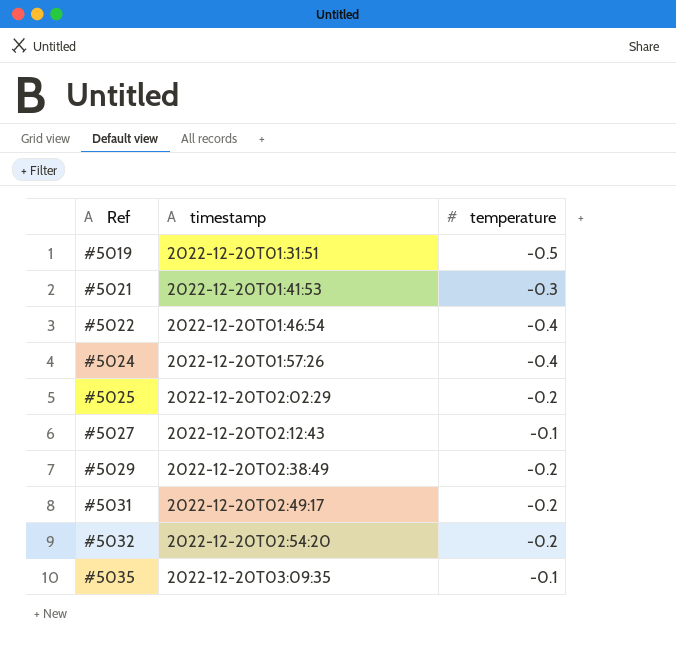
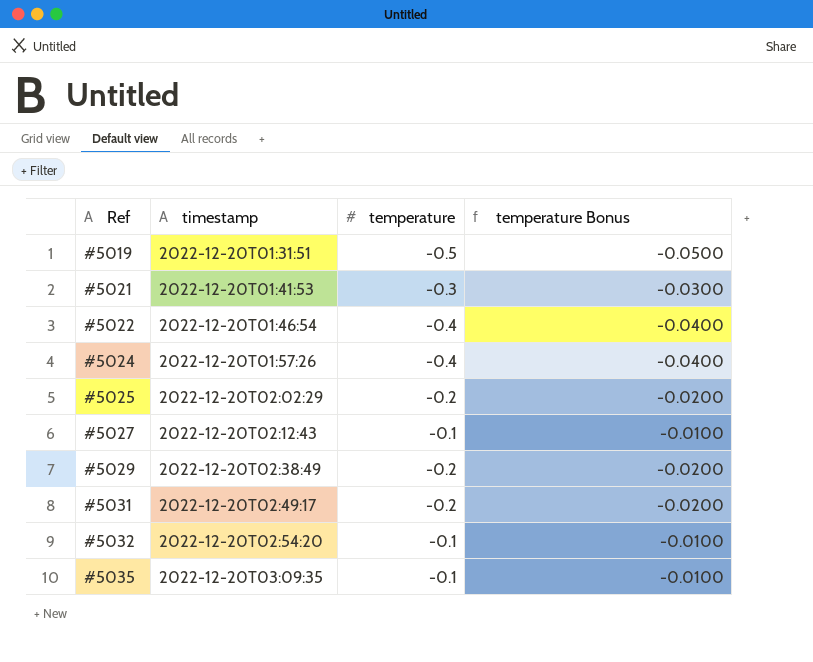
column temperature Bonus | formula: none -> [temperature] * 0.1
#5032 | temperature: -0.2 -> -0.1

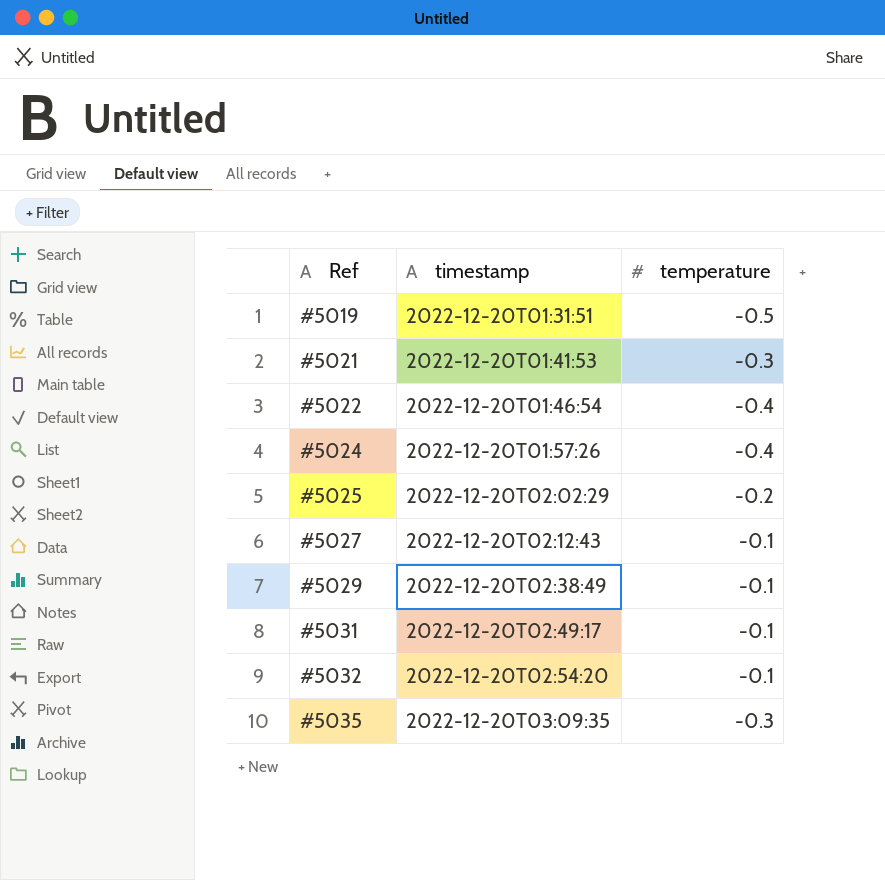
column temperature Bonus | formula: [temperature] * 0.1 -> none
#5029 | temperature: -0.2 -> -0.1
#5031 | temperature: -0.2 -> -0.1
#5035 | temperature: -0.1 -> -0.3

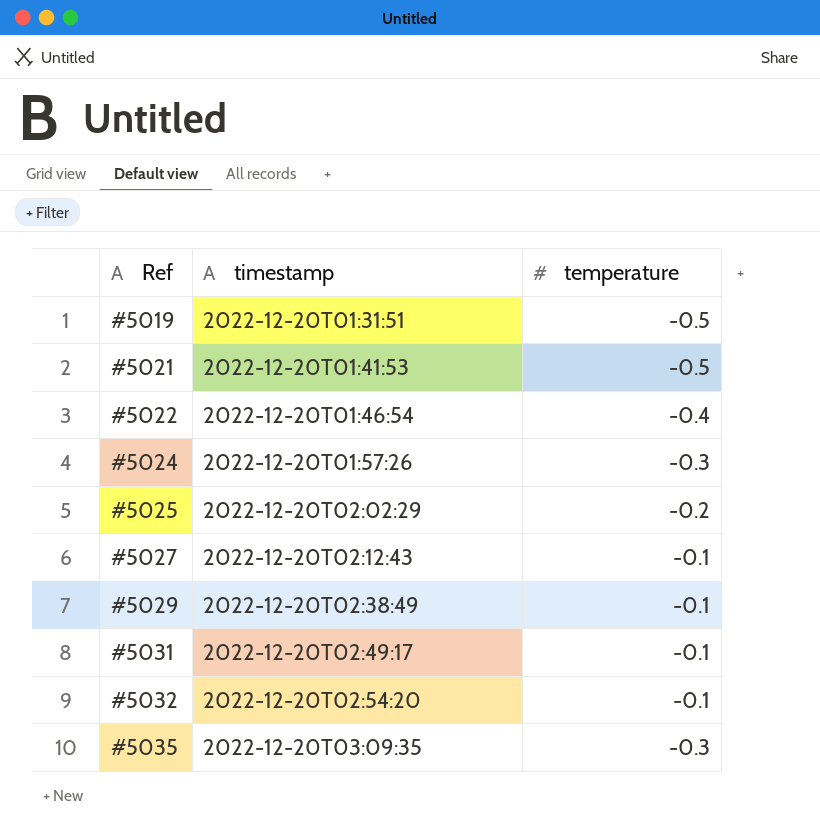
#5021 | temperature: -0.3 -> -0.5
#5024 | temperature: -0.4 -> -0.3

